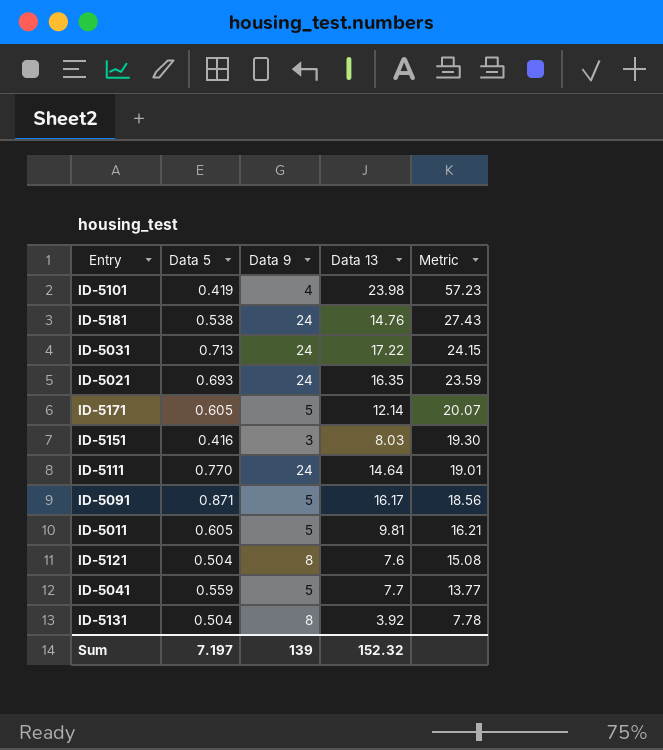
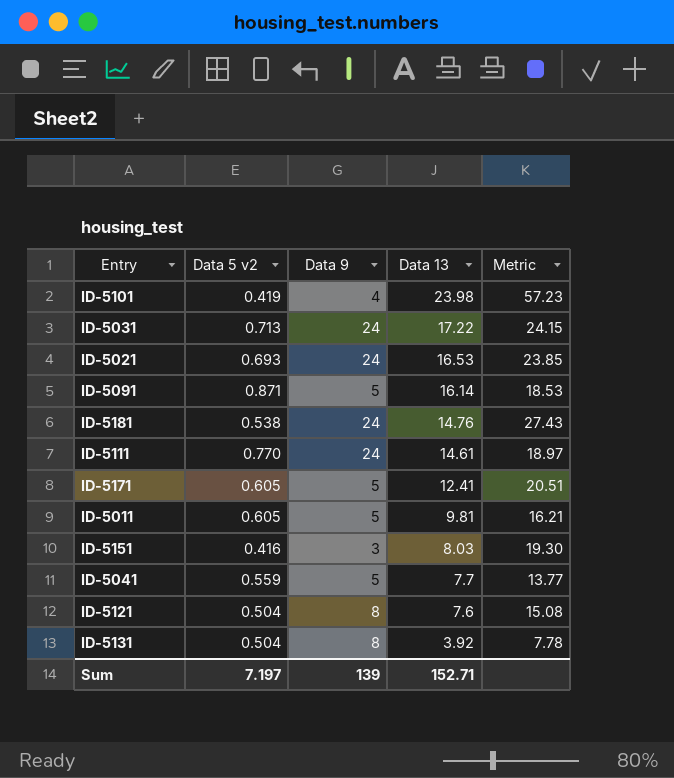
row order: Metric descending -> Data 13 descending
column name: Data 5 -> Data 5 v2
ID-5021 | Data 13: 16.35 -> 16.53
ID-5021 | Metric: 23.59 -> 23.85
ID-5091 | Data 13: 16.17 -> 16.14
ID-5091 | Metric: 18.56 -> 18.53
ID-5111 | Data 13: 14.64 -> 14.61
ID-5111 | Metric: 19.01 -> 18.97
ID-5171 | Data 13: 12.14 -> 12.41
ID-5171 | Metric: 20.07 -> 20.51
Sum | Data 13: 152.32 -> 152.71

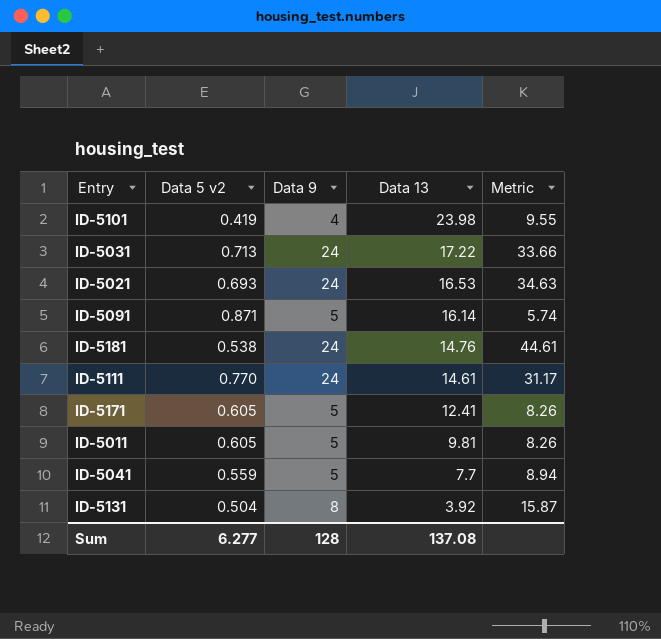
column Metric | formula: [Data 13] / [Data 5 v2] -> [Data 9] / [Data 5 v2]
row ID-5151: 0.416 | 3 | 8.03 | 19.30 -> none
row ID-5121: 0.504 | 8 | 7.6 | 15.08 -> none
Sum | Data 5 v2: 7.197 -> 6.277
Sum | Data 9: 139 -> 128
Sum | Data 13: 152.71 -> 137.08

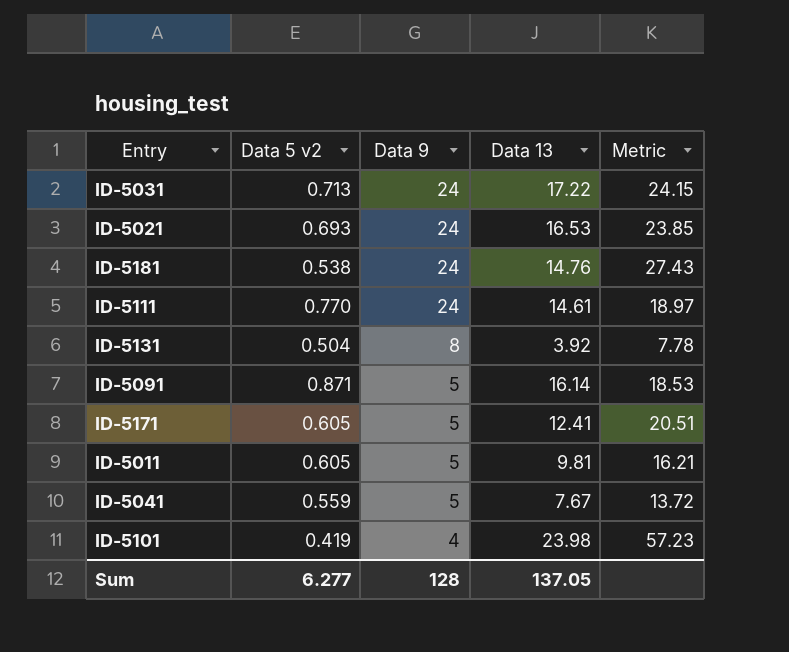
row order: Data 13 descending -> Data 9 descending
column Metric | formula: [Data 9] / [Data 5 v2] -> [Data 13] / [Data 5 v2]
ID-5041 | Data 13: 7.7 -> 7.67
Sum | Data 13: 137.08 -> 137.05

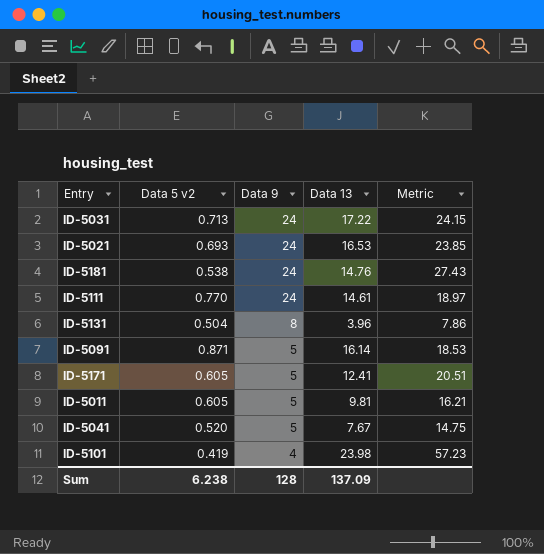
ID-5131 | Data 13: 3.92 -> 3.96
ID-5131 | Metric: 7.78 -> 7.86
ID-5041 | Data 5 v2: 0.559 -> 0.520
ID-5041 | Metric: 13.72 -> 14.75
Sum | Data 5 v2: 6.277 -> 6.238
Sum | Data 13: 137.05 -> 137.09

